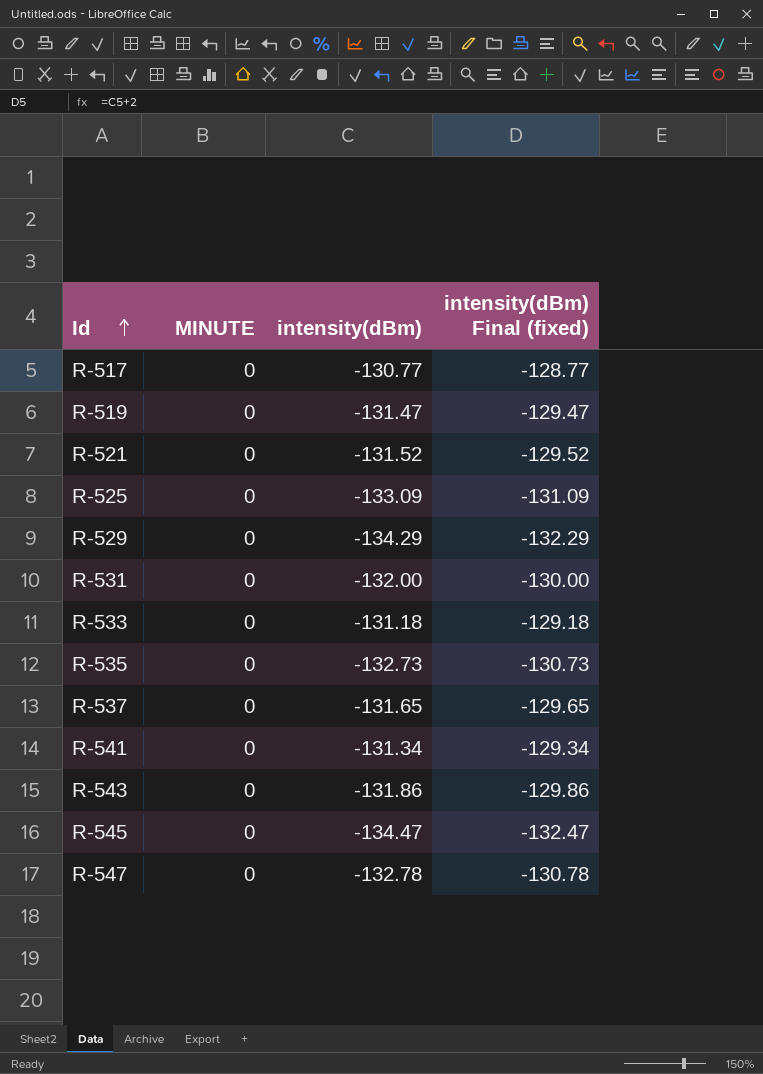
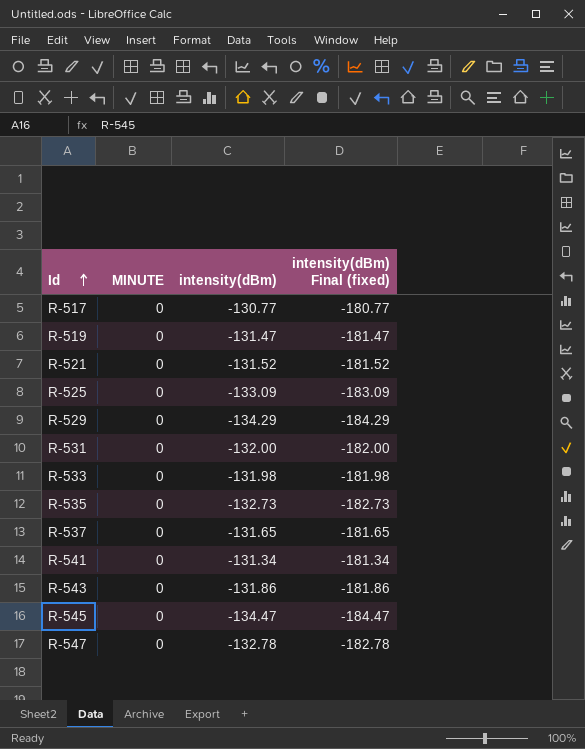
column intensity(dBm) Final (fixed) | formula: [intensity(dBm)] + 2 -> [intensity(dBm)] - 50
R-533 | intensity(dBm): -131.18 -> -131.98

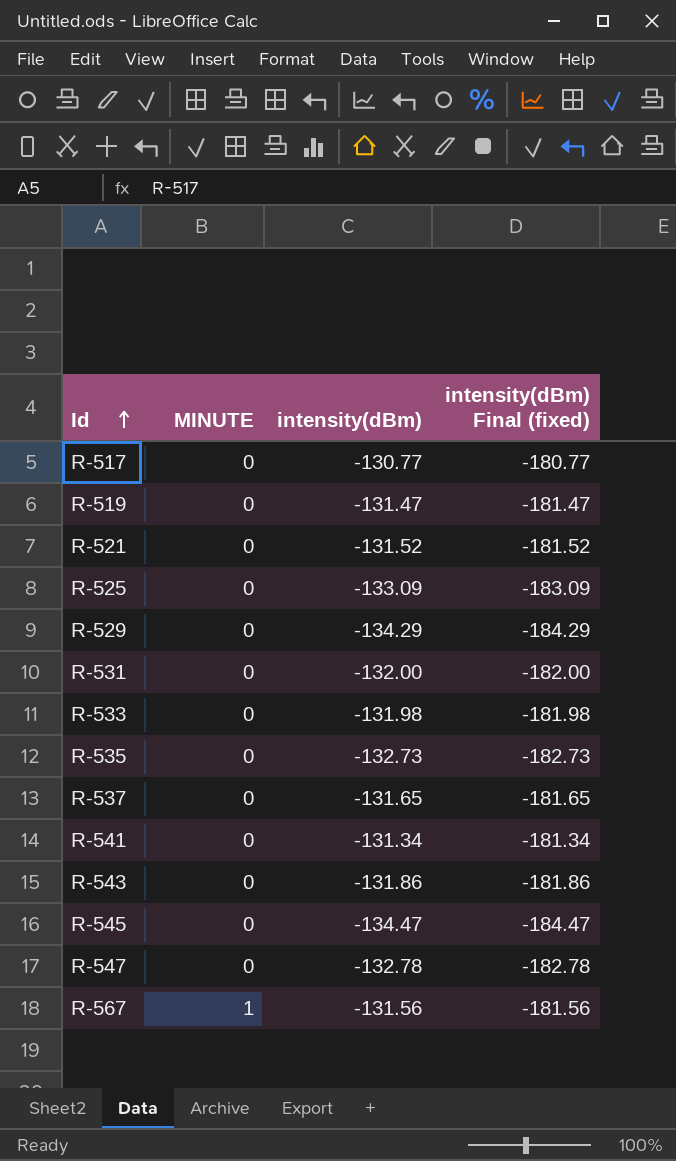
row R-567: none -> 1 | -131.56 | -181.56

